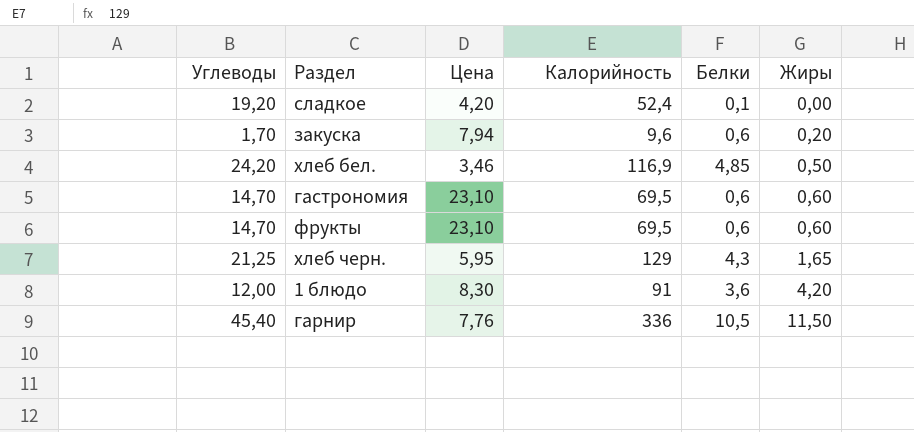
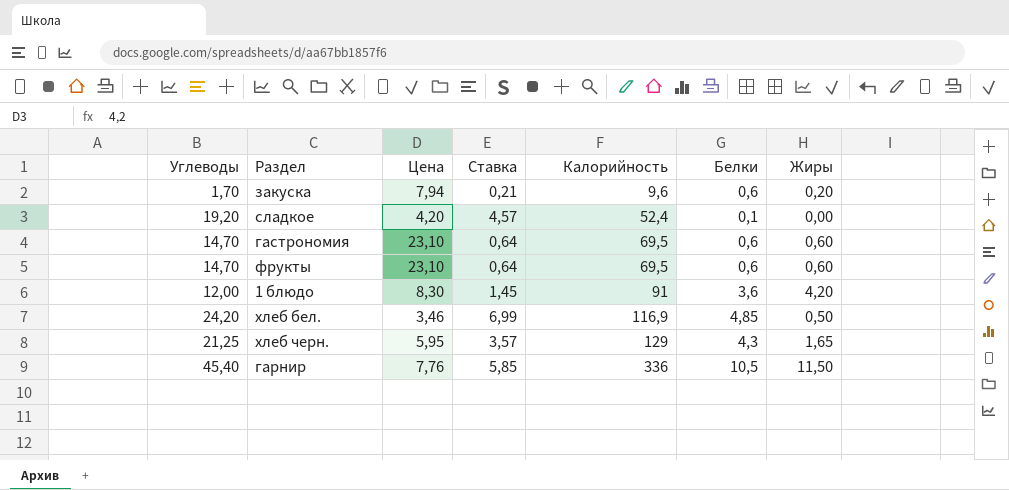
row order: Жиры ascending -> Калорийность ascending
column Ставка | formula: none -> [Углеводы] / [Цена]

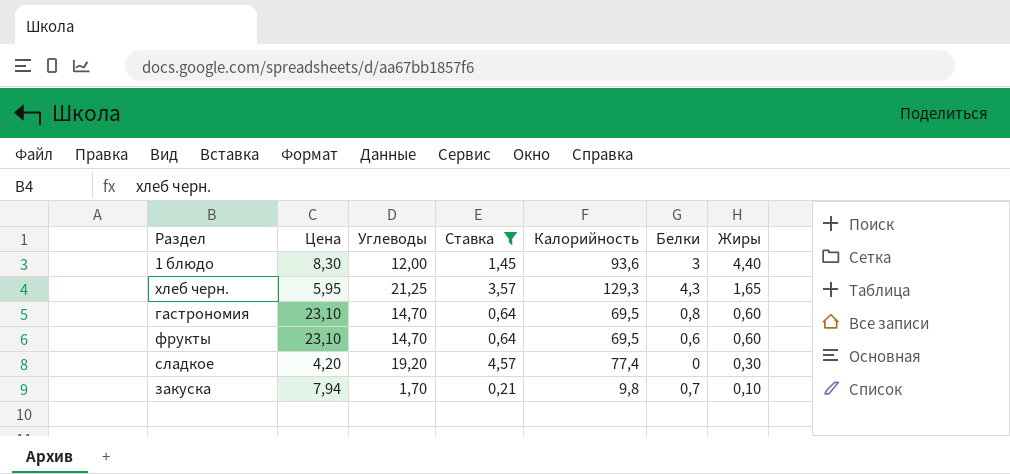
filter: none -> Ставка <= 4,57
row order: Калорийность ascending -> Жиры descending
column Углеводы | position: 1 -> 3
1 блюдо | Калорийность: 91 -> 93,6
1 блюдо | Белки: 3,6 -> 3
1 блюдо | Жиры: 4,20 -> 4,40
хлеб черн. | Калорийность: 129 -> 129,3
гастрономия | Белки: 0,6 -> 0,8
сладкое | Калорийность: 52,4 -> 77,4
сладкое | Белки: 0,1 -> 0
сладкое | Жиры: 0,00 -> 0,30
закуска | Калорийность: 9,6 -> 9,8
закуска | Белки: 0,6 -> 0,7
закуска | Жиры: 0,20 -> 0,10

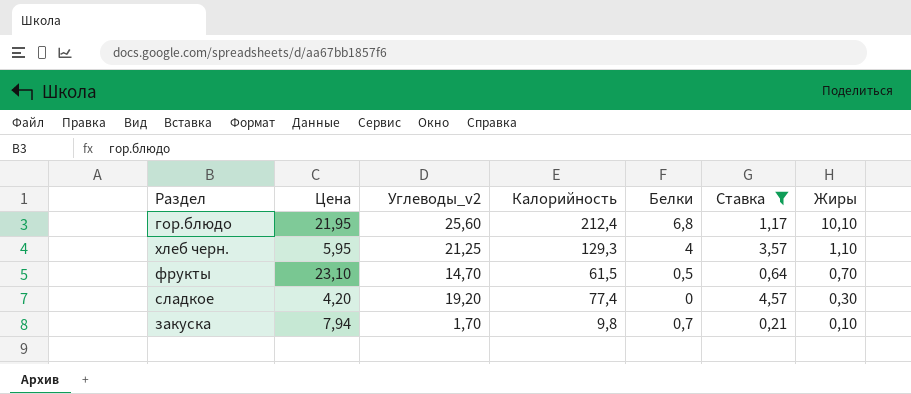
column name: Углеводы -> Углеводы_v2
column Ставка | position: 4 -> 6
row 1 блюдо: 8,30 | 12,00 | 1,45 | 93,6 | 3 | 4,40 -> none
row гастрономия: 23,10 | 14,70 | 0,64 | 69,5 | 0,8 | 0,60 -> none
row гор.блюдо: none -> 21,95 | 25,60 | 212,4 | 6,8 | 1,17 | 10,10
хлеб черн. | Белки: 4,3 -> 4
хлеб черн. | Жиры: 1,65 -> 1,10
фрукты | Калорийность: 69,5 -> 61,5
фрукты | Белки: 0,6 -> 0,5
фрукты | Жиры: 0,60 -> 0,70

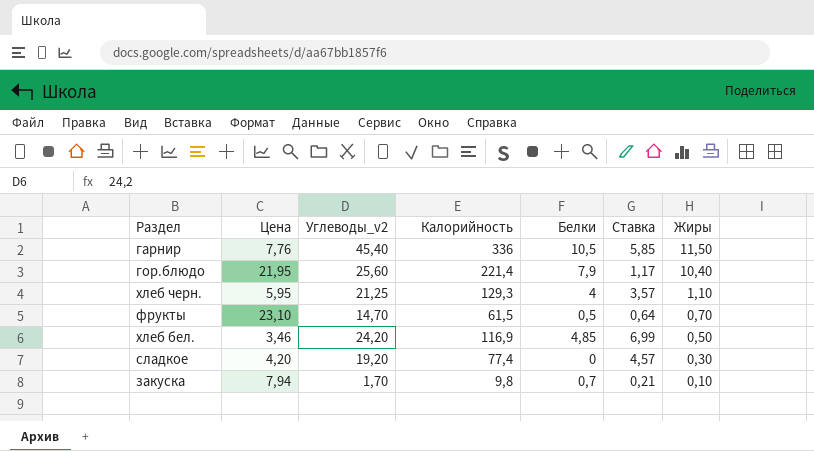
filter: Ставка <= 4,57 -> none
гор.блюдо | Калорийность: 212,4 -> 221,4
гор.блюдо | Белки: 6,8 -> 7,9
гор.блюдо | Жиры: 10,10 -> 10,40

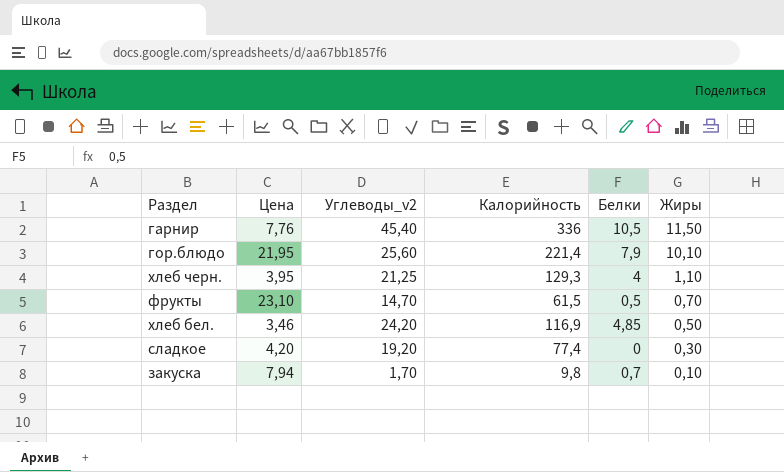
column Ставка | formula: [Углеводы_v2] / [Цена] -> none
гор.блюдо | Жиры: 10,40 -> 10,10
хлеб черн. | Цена: 5,95 -> 3,95

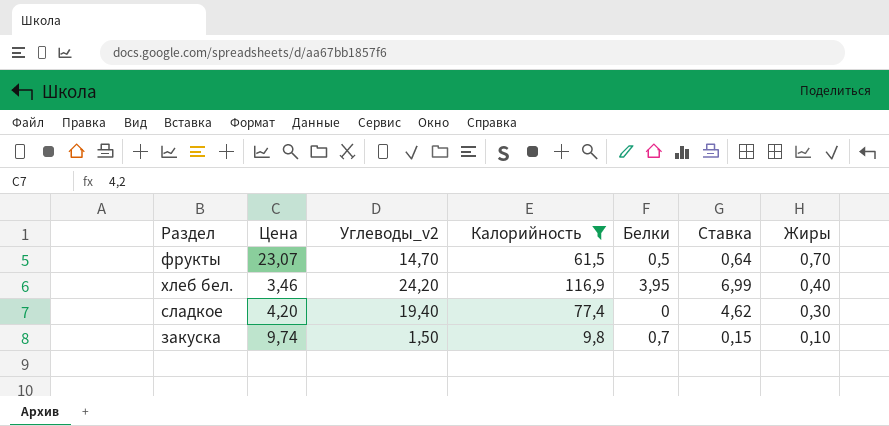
filter: none -> Калорийность <= 116,9
column Ставка | formula: none -> [Углеводы_v2] / [Цена]
фрукты | Цена: 23,10 -> 23,07
хлеб бел. | Белки: 4,85 -> 3,95
хлеб бел. | Жиры: 0,50 -> 0,40
сладкое | Углеводы_v2: 19,20 -> 19,40
закуска | Цена: 7,94 -> 9,74
закуска | Углеводы_v2: 1,70 -> 1,50

